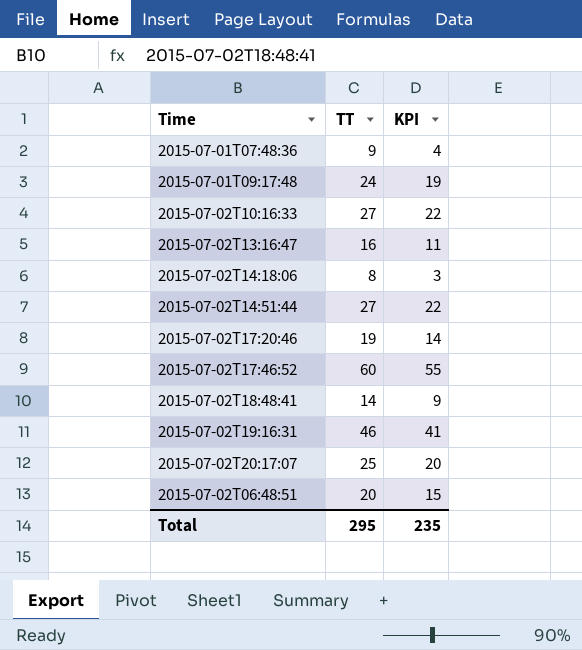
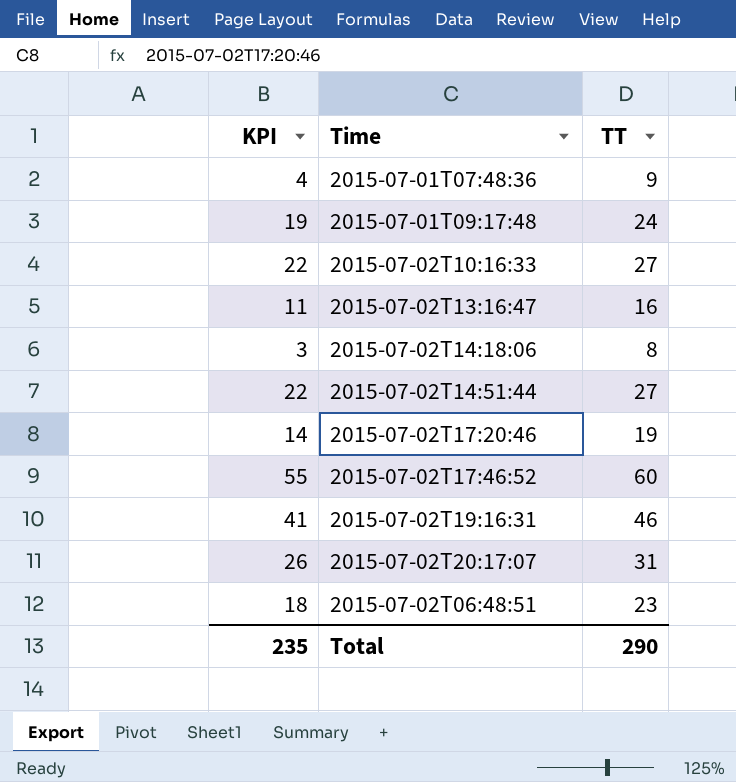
column KPI | position: 3 -> 1
row 2015-07-02T18:48:41: 14 | 9 -> none
2015-07-02T20:17:07 | KPI: 20 -> 26
2015-07-02T20:17:07 | TT: 25 -> 31
2015-07-02T06:48:51 | KPI: 15 -> 18
2015-07-02T06:48:51 | TT: 20 -> 23
Total | TT: 295 -> 290

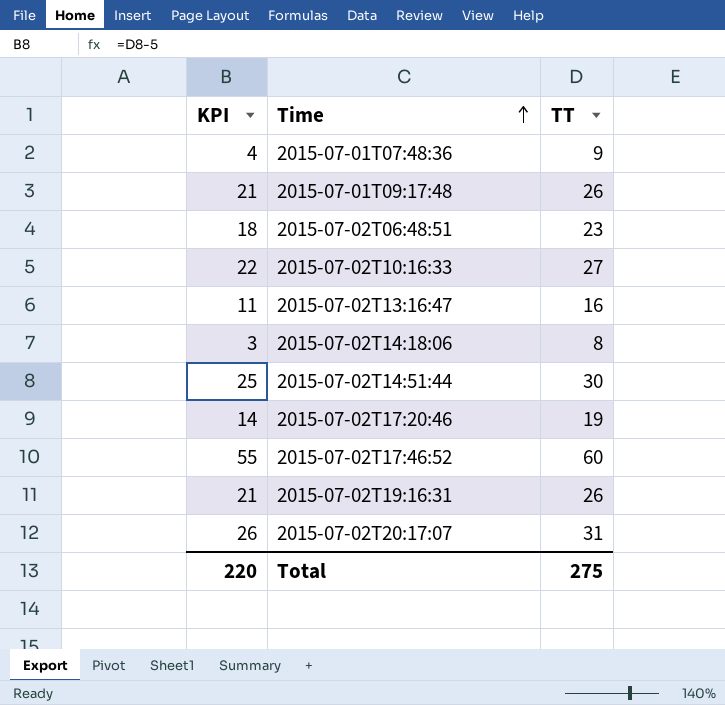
row order: none -> Time ascending
2015-07-01T09:17:48 | KPI: 19 -> 21
2015-07-01T09:17:48 | TT: 24 -> 26
2015-07-02T14:51:44 | KPI: 22 -> 25
2015-07-02T14:51:44 | TT: 27 -> 30
2015-07-02T19:16:31 | KPI: 41 -> 21
2015-07-02T19:16:31 | TT: 46 -> 26
Total | KPI: 235 -> 220
Total | TT: 290 -> 275

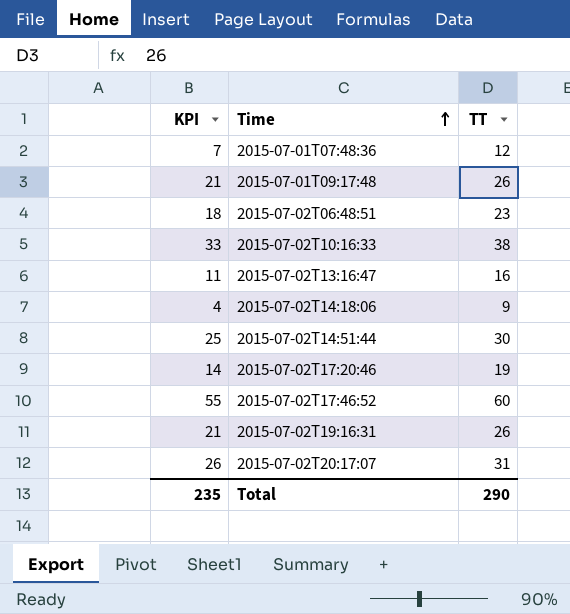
2015-07-01T07:48:36 | KPI: 4 -> 7
2015-07-01T07:48:36 | TT: 9 -> 12
2015-07-02T10:16:33 | KPI: 22 -> 33
2015-07-02T10:16:33 | TT: 27 -> 38
2015-07-02T14:18:06 | KPI: 3 -> 4
2015-07-02T14:18:06 | TT: 8 -> 9
Total | KPI: 220 -> 235
Total | TT: 275 -> 290

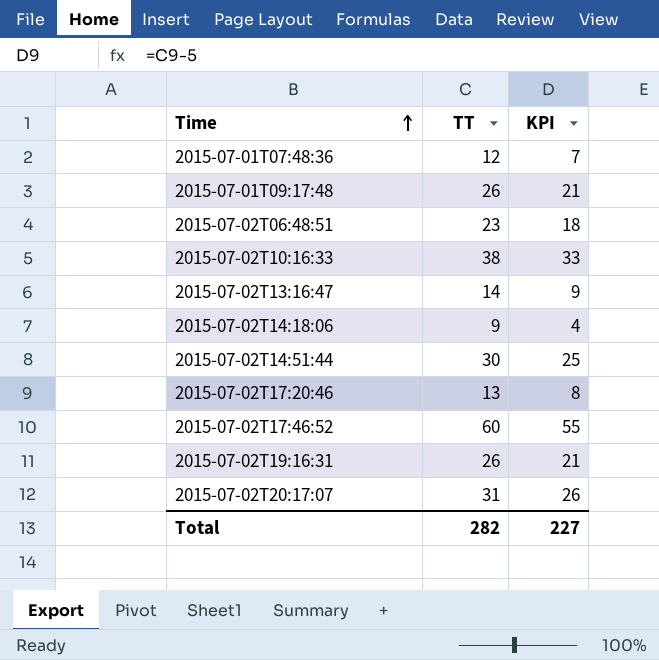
column KPI | position: 1 -> 3
2015-07-02T13:16:47 | TT: 16 -> 14
2015-07-02T13:16:47 | KPI: 11 -> 9
2015-07-02T17:20:46 | TT: 19 -> 13
2015-07-02T17:20:46 | KPI: 14 -> 8
Total | TT: 290 -> 282
Total | KPI: 235 -> 227

